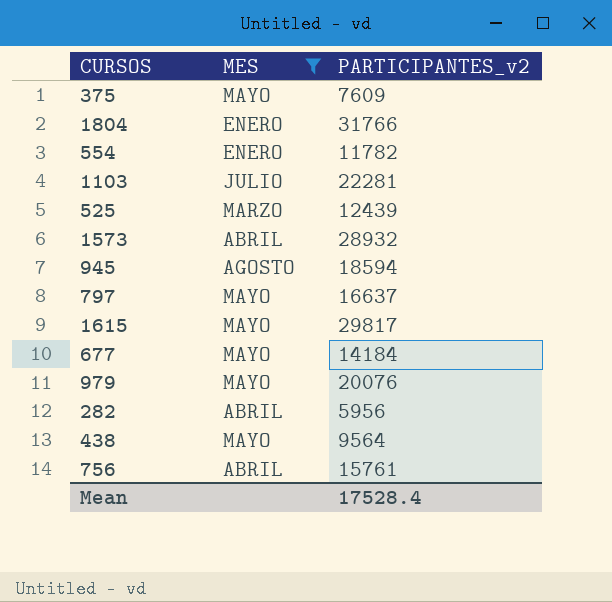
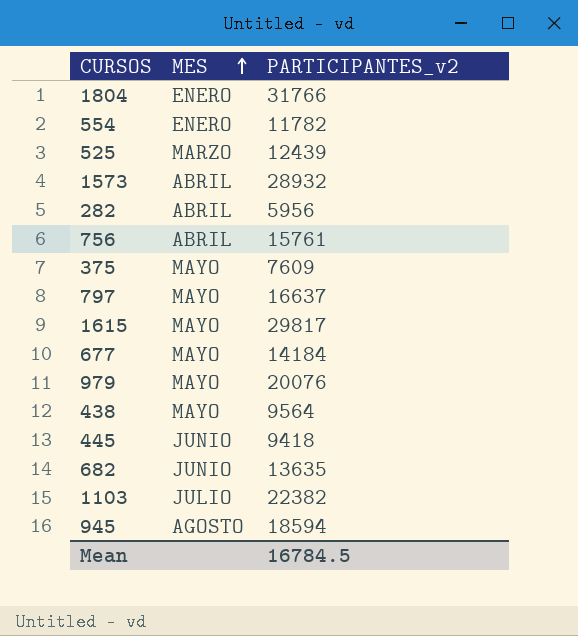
filter: MES != JUNIO -> none
row order: none -> MES ascending
1103 | PARTICIPANTES_v2: 22281 -> 22382
Mean | PARTICIPANTES_v2: 17528.4 -> 16784.5

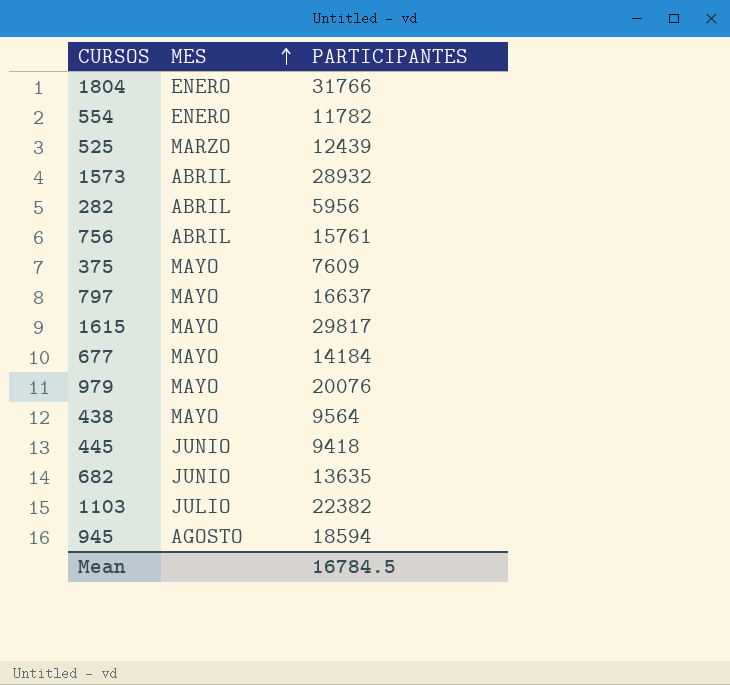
column name: PARTICIPANTES_v2 -> PARTICIPANTES

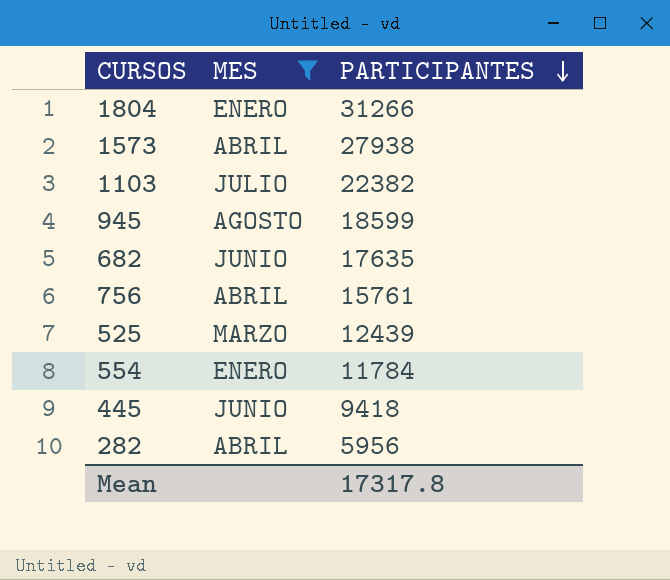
filter: none -> MES != MAYO
row order: MES ascending -> PARTICIPANTES descending
1804 | PARTICIPANTES: 31766 -> 31266
1573 | PARTICIPANTES: 28932 -> 27938
945 | PARTICIPANTES: 18594 -> 18599
682 | PARTICIPANTES: 13635 -> 17635
554 | PARTICIPANTES: 11782 -> 11784
Mean | PARTICIPANTES: 16784.5 -> 17317.8

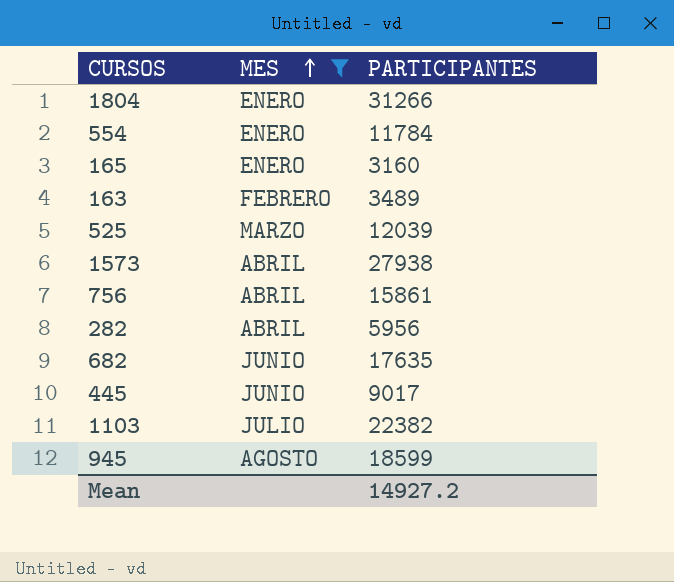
row order: PARTICIPANTES descending -> MES ascending
row 165: none -> ENERO | 3160
row 163: none -> FEBRERO | 3489
525 | PARTICIPANTES: 12439 -> 12039
756 | PARTICIPANTES: 15761 -> 15861
445 | PARTICIPANTES: 9418 -> 9017
Mean | PARTICIPANTES: 17317.8 -> 14927.2

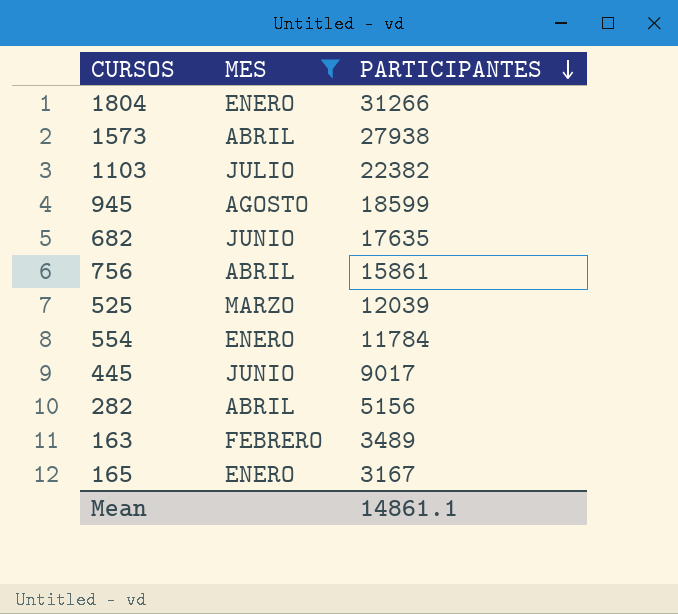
row order: MES ascending -> PARTICIPANTES descending
282 | PARTICIPANTES: 5956 -> 5156
165 | PARTICIPANTES: 3160 -> 3167
Mean | PARTICIPANTES: 14927.2 -> 14861.1

